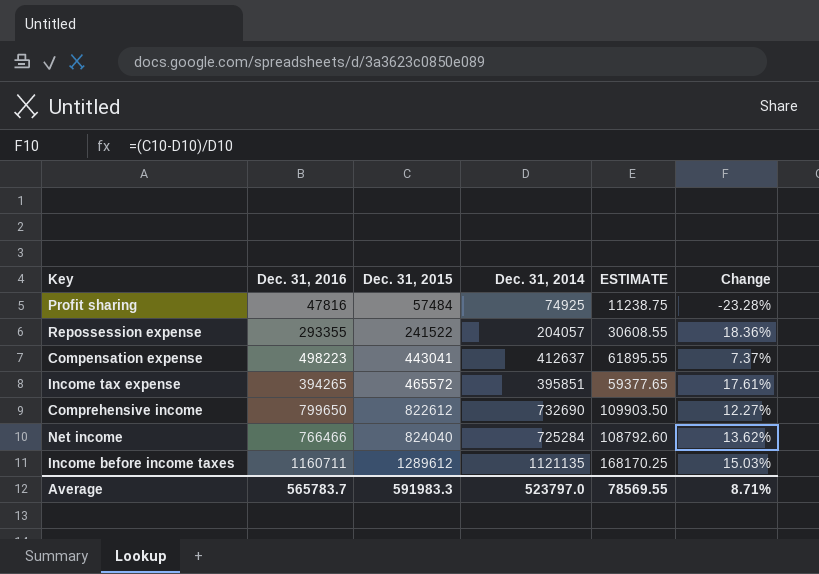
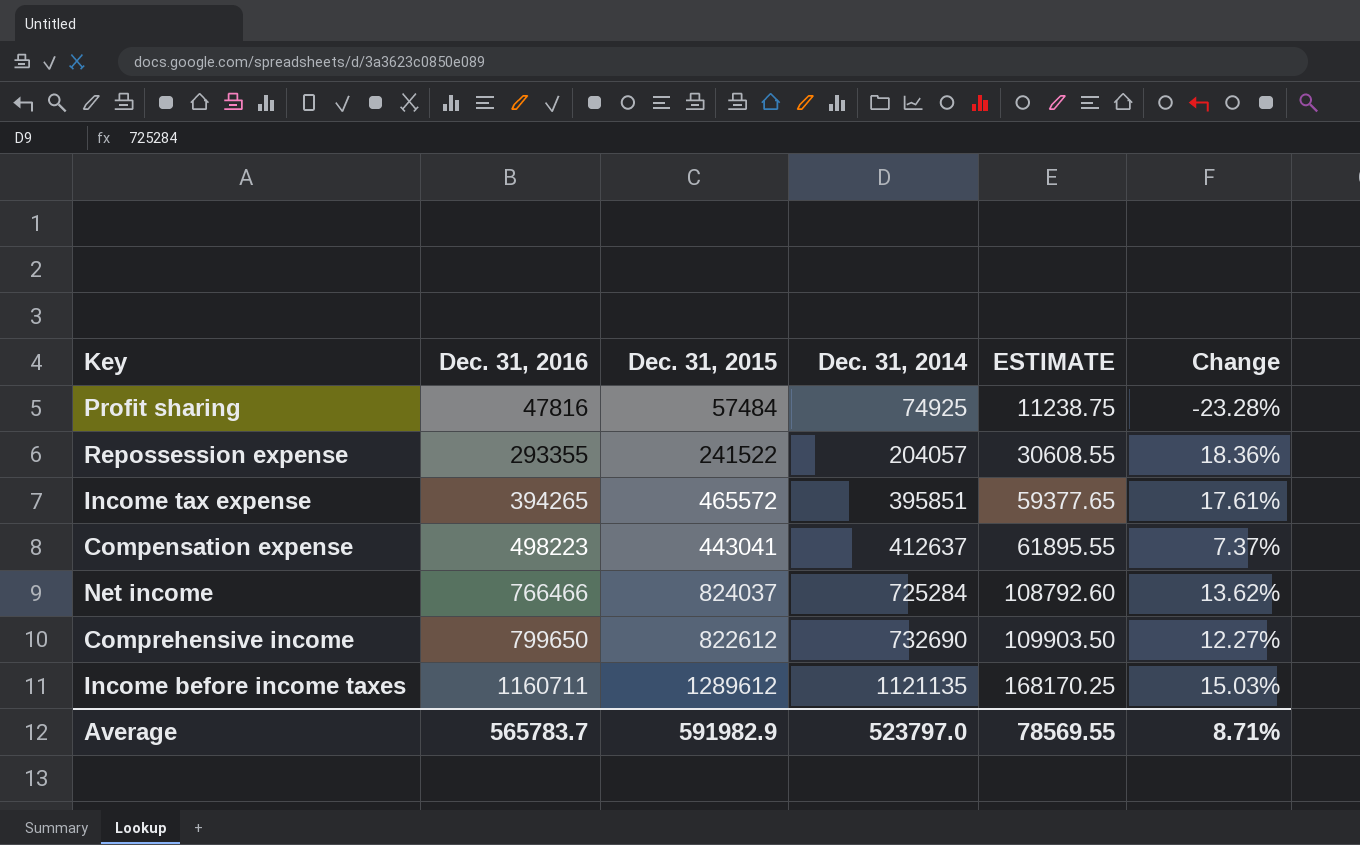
row order: Dec. 31, 2015 ascending -> Dec. 31, 2016 ascending
Net income | Dec. 31, 2015: 824040 -> 824037
Average | Dec. 31, 2015: 591983.3 -> 591982.9

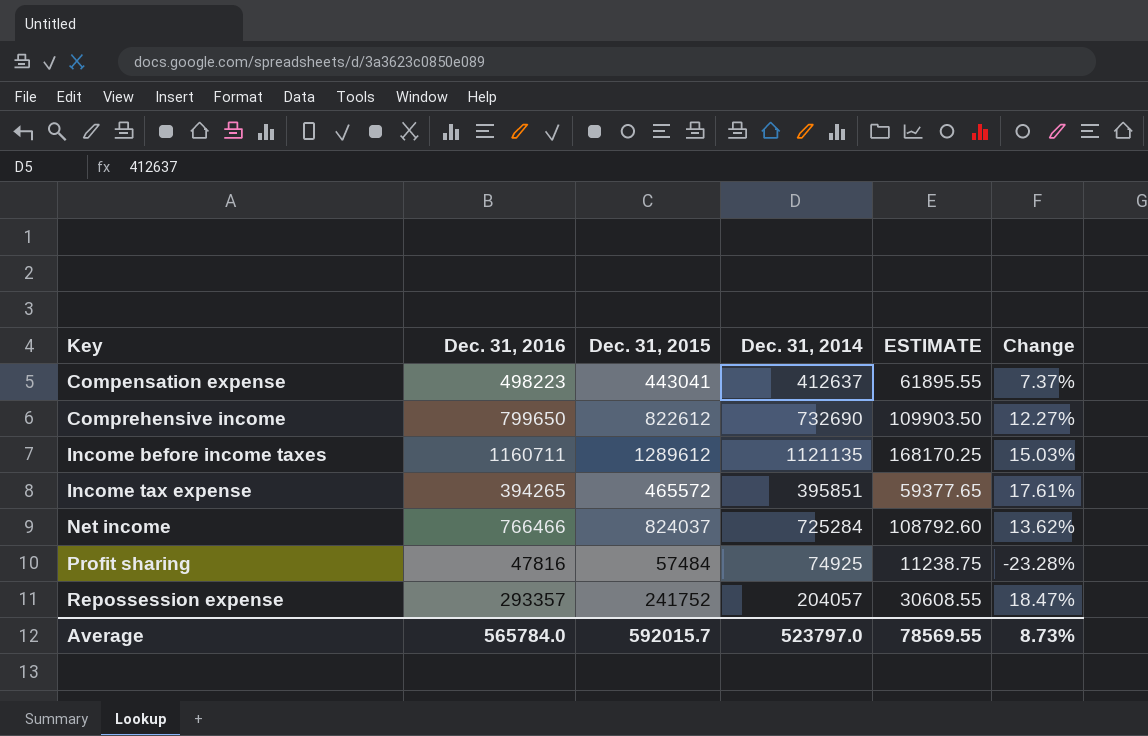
row order: Dec. 31, 2016 ascending -> Key ascending
Repossession expense | Dec. 31, 2016: 293355 -> 293357
Repossession expense | Dec. 31, 2015: 241522 -> 241752
Repossession expense | Change: 18.36% -> 18.47%
Average | Dec. 31, 2016: 565783.7 -> 565784.0
Average | Dec. 31, 2015: 591982.9 -> 592015.7
Average | Change: 8.71% -> 8.73%

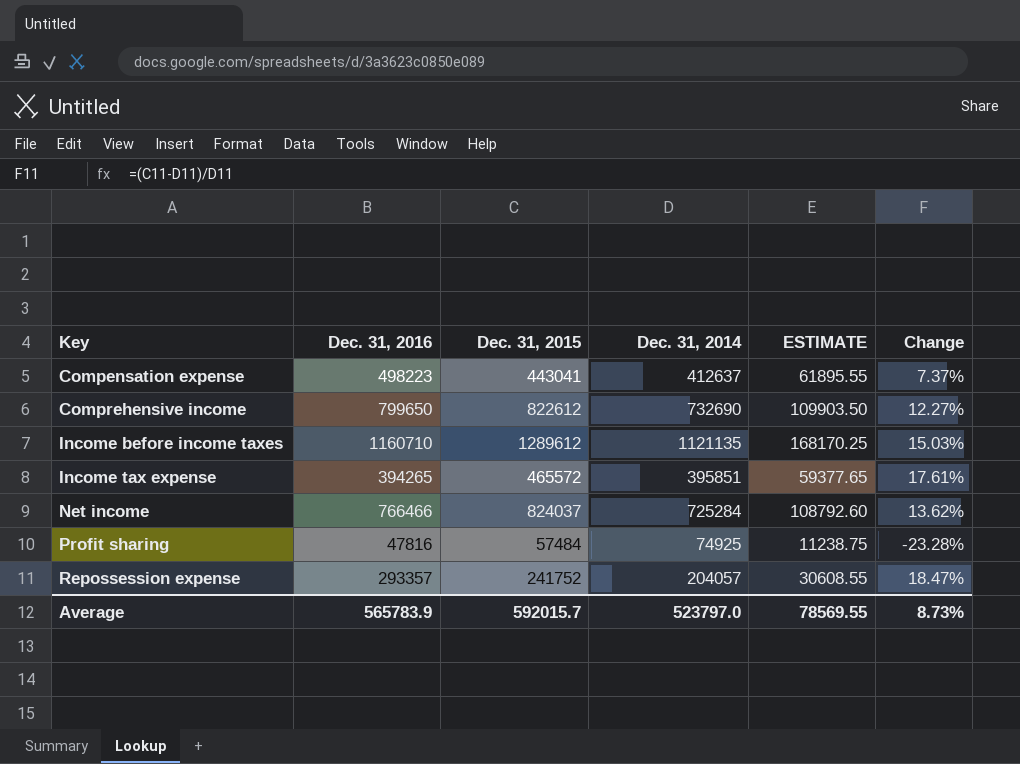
Income before income taxes | Dec. 31, 2016: 1160711 -> 1160710
Average | Dec. 31, 2016: 565784.0 -> 565783.9

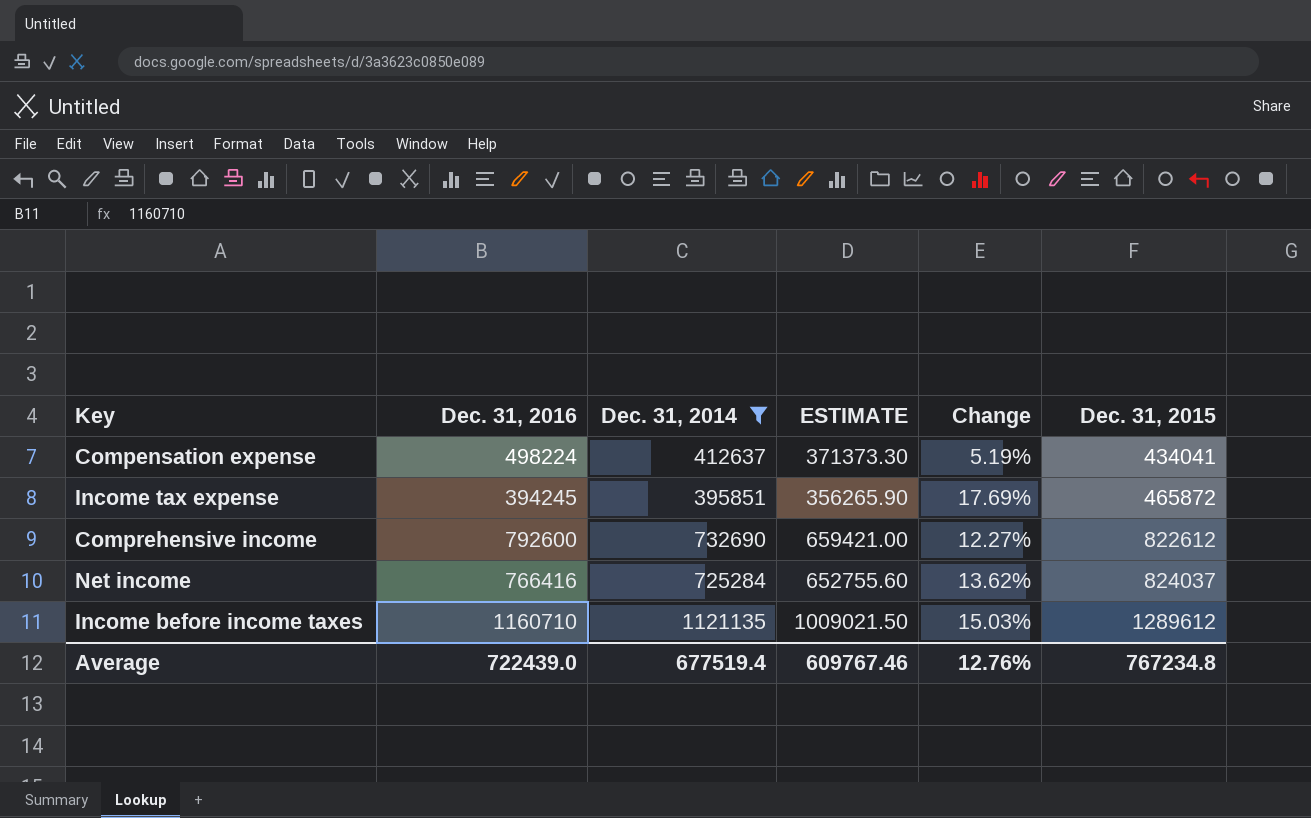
filter: none -> Dec. 31, 2014 >= 395851
row order: Key ascending -> Dec. 31, 2015 ascending
column ESTIMATE | formula: [Dec. 31, 2014] * 0.15 -> [Dec. 31, 2014] * 0.9
column Dec. 31, 2015 | position: 3 -> 6
Compensation expense | Dec. 31, 2016: 498223 -> 498224
Compensation expense | Change: 7.37% -> 5.19%
Compensation expense | Dec. 31, 2015: 443041 -> 434041
Income tax expense | Dec. 31, 2016: 394265 -> 394245
Income tax expense | Change: 17.61% -> 17.69%
Income tax expense | Dec. 31, 2015: 465572 -> 465872
Comprehensive income | Dec. 31, 2016: 799650 -> 792600
Net income | Dec. 31, 2016: 766466 -> 766416
Average | Dec. 31, 2016: 565783.9 -> 722439.0
Average | Dec. 31, 2014: 523797.0 -> 677519.4
Average | ESTIMATE: 78569.55 -> 609767.46
Average | Change: 8.73% -> 12.76%
Average | Dec. 31, 2015: 592015.7 -> 767234.8

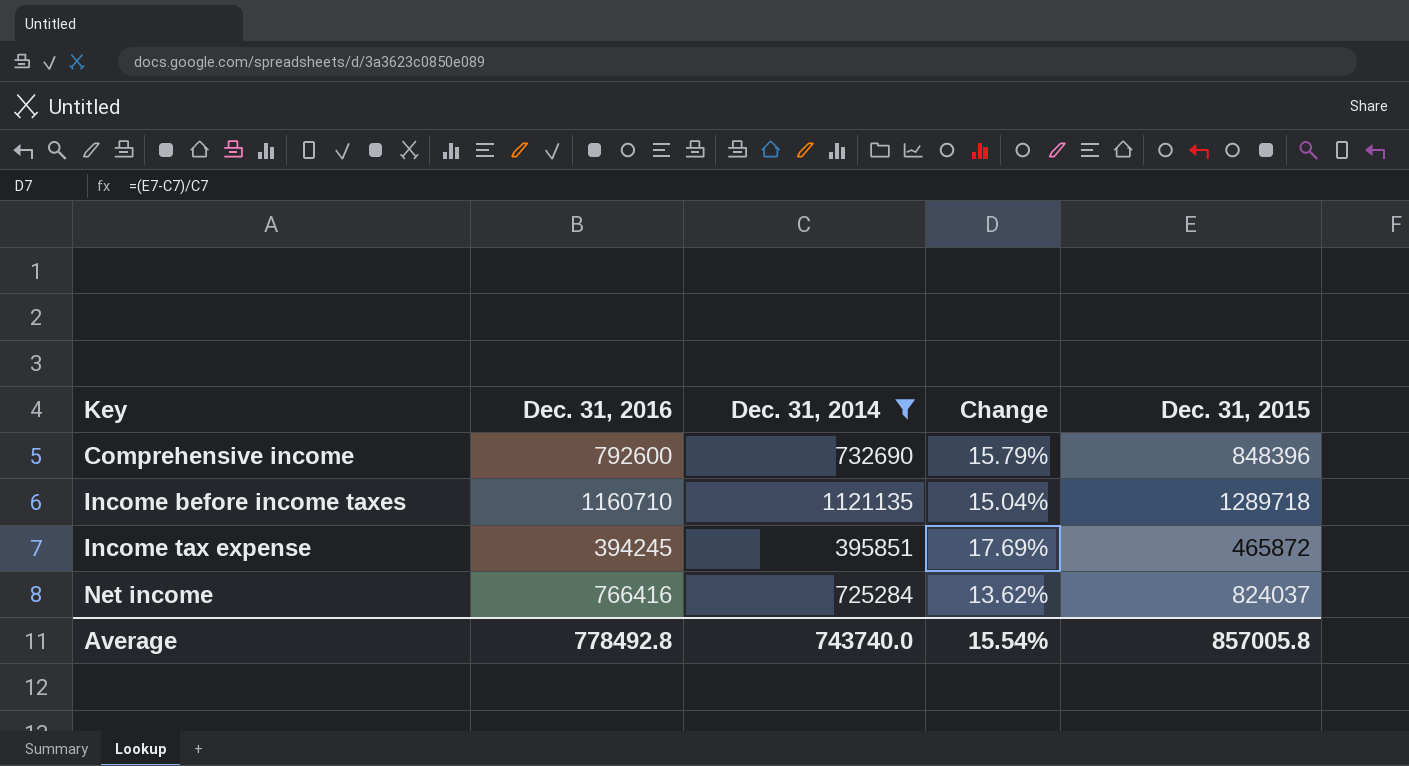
row order: Dec. 31, 2015 ascending -> Key ascending
column ESTIMATE | formula: [Dec. 31, 2014] * 0.9 -> none
row Compensation expense: 498224 | 412637 | 371373.30 | 5.19% | 434041 -> none
Comprehensive income | Change: 12.27% -> 15.79%
Comprehensive income | Dec. 31, 2015: 822612 -> 848396
Income before income taxes | Change: 15.03% -> 15.04%
Income before income taxes | Dec. 31, 2015: 1289612 -> 1289718
Average | Dec. 31, 2016: 722439.0 -> 778492.8
Average | Dec. 31, 2014: 677519.4 -> 743740.0
Average | Change: 12.76% -> 15.54%
Average | Dec. 31, 2015: 767234.8 -> 857005.8

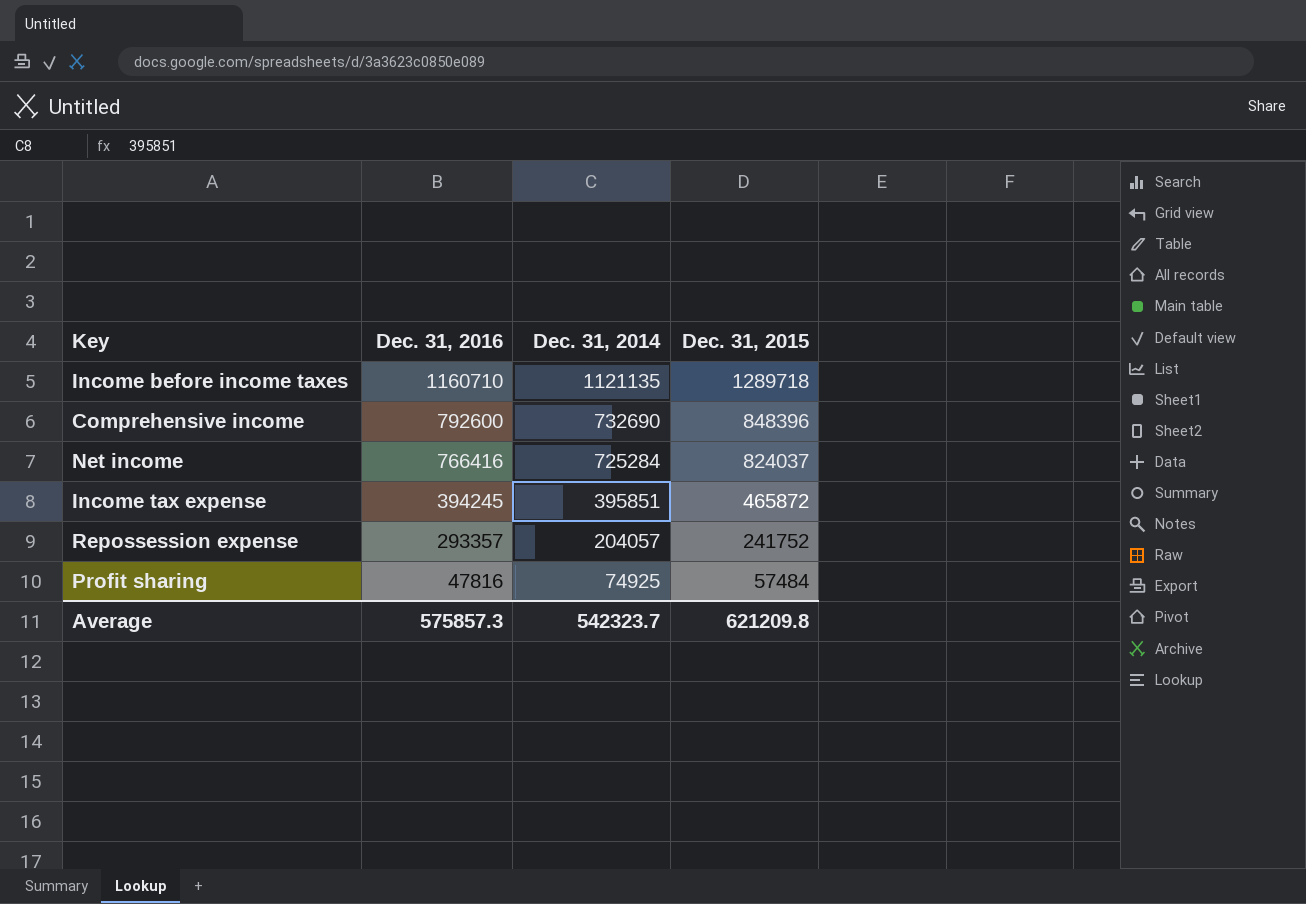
filter: Dec. 31, 2014 >= 395851 -> none
row order: Key ascending -> Dec. 31, 2016 descending
column Change | formula: ([Dec. 31, 2015] - [Dec. 31, 2014]) / [Dec. 31, 2014] -> none
Average | Dec. 31, 2016: 778492.8 -> 575857.3
Average | Dec. 31, 2014: 743740.0 -> 542323.7
Average | Dec. 31, 2015: 857005.8 -> 621209.8

